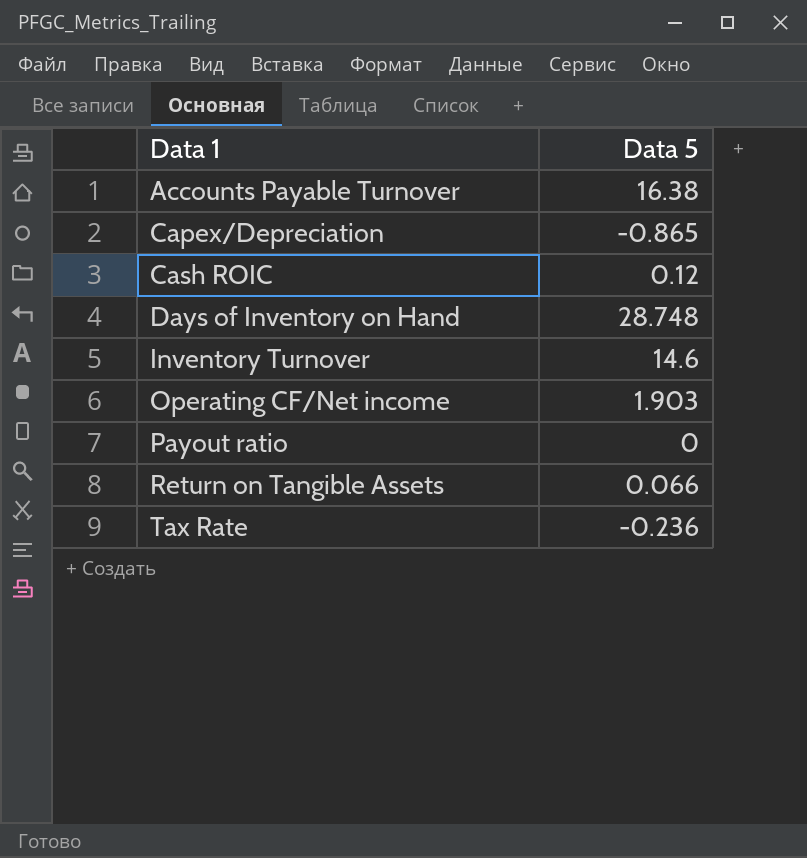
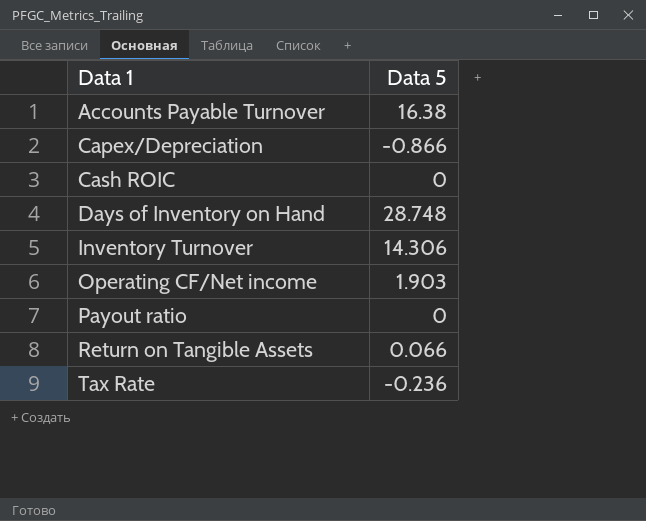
Capex/Depreciation | Data 5: -0.865 -> -0.866
Cash ROIC | Data 5: 0.12 -> 0
Inventory Turnover | Data 5: 14.6 -> 14.306

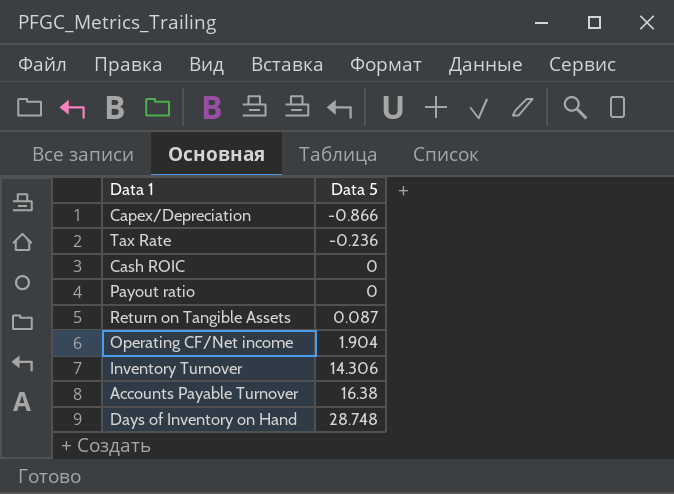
row order: Data 1 ascending -> Data 5 ascending
Return on Tangible Assets | Data 5: 0.066 -> 0.087
Operating CF/Net income | Data 5: 1.903 -> 1.904

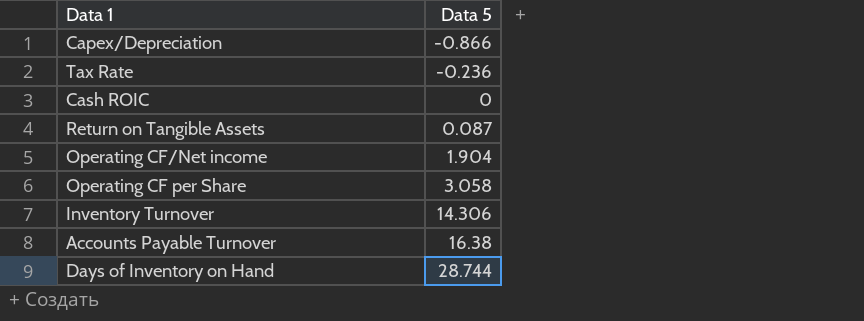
row Payout ratio: 0 -> none
row Operating CF per Share: none -> 3.058
Days of Inventory on Hand | Data 5: 28.748 -> 28.744

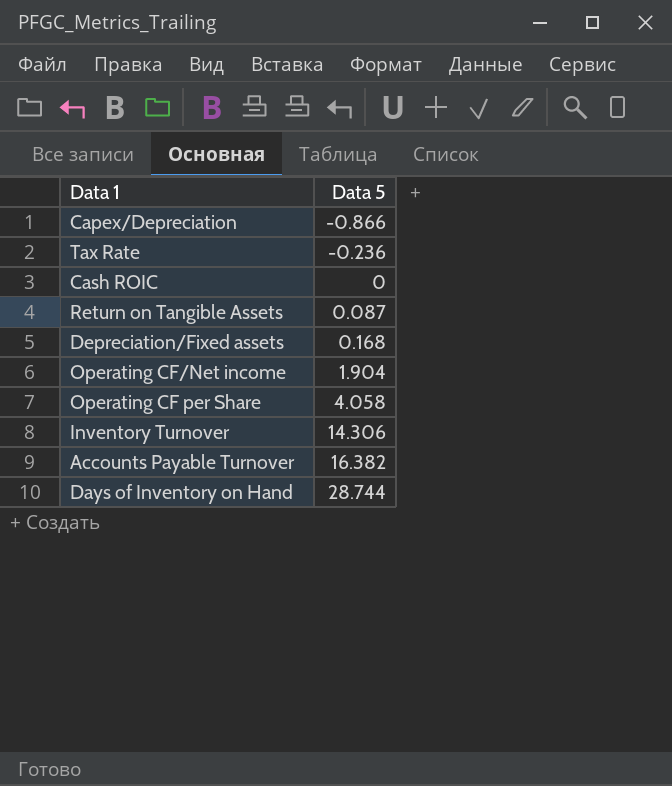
row Depreciation/Fixed assets: none -> 0.168
Operating CF per Share | Data 5: 3.058 -> 4.058
Accounts Payable Turnover | Data 5: 16.38 -> 16.382

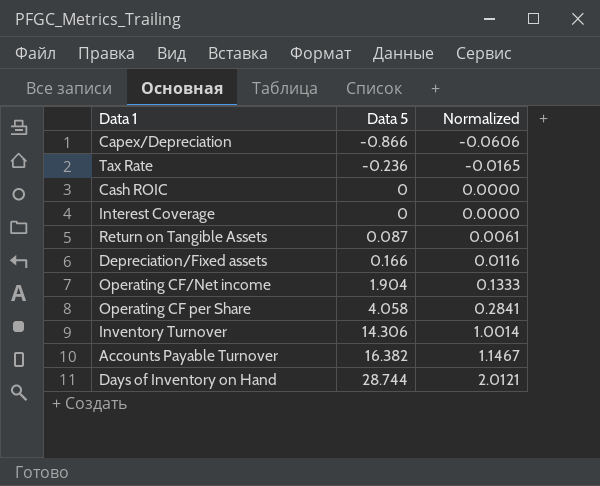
column Normalized | formula: none -> [Data 5] * 0.07
row Interest Coverage: none -> 0 | 0.0000
Depreciation/Fixed assets | Data 5: 0.168 -> 0.166

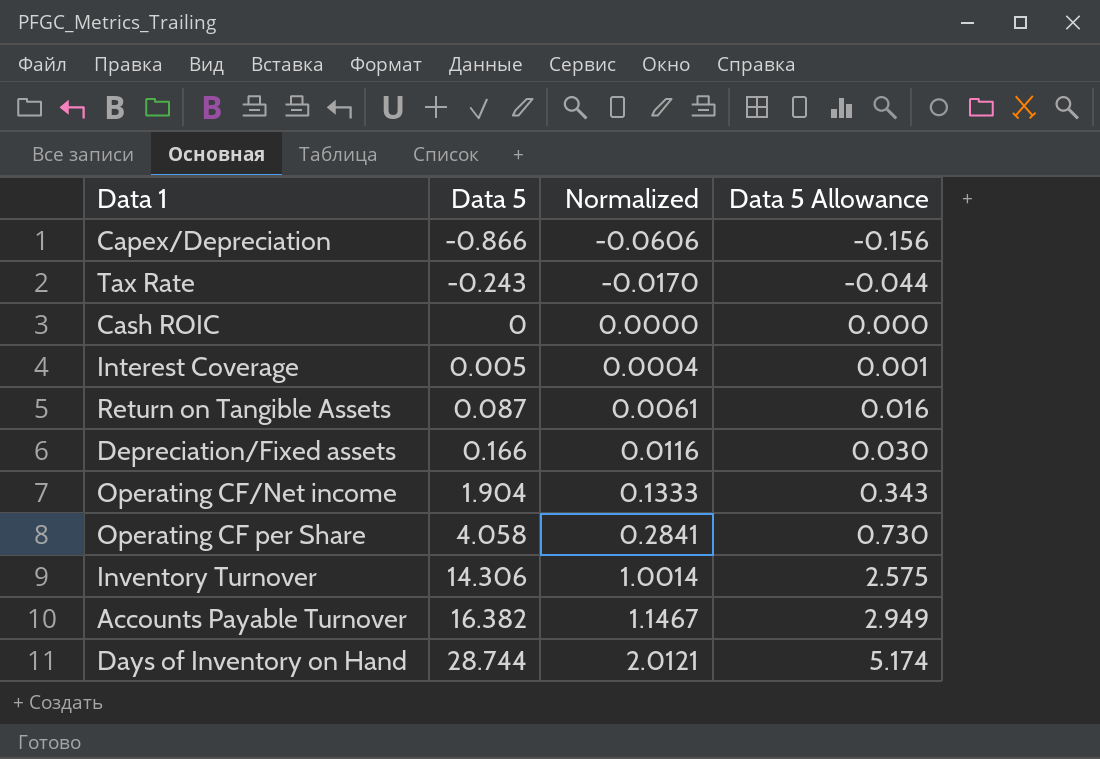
column Data 5 Allowance | formula: none -> [Data 5] * 0.18
Tax Rate | Data 5: -0.236 -> -0.243
Tax Rate | Normalized: -0.0165 -> -0.0170
Interest Coverage | Data 5: 0 -> 0.005
Interest Coverage | Normalized: 0.0000 -> 0.0004

